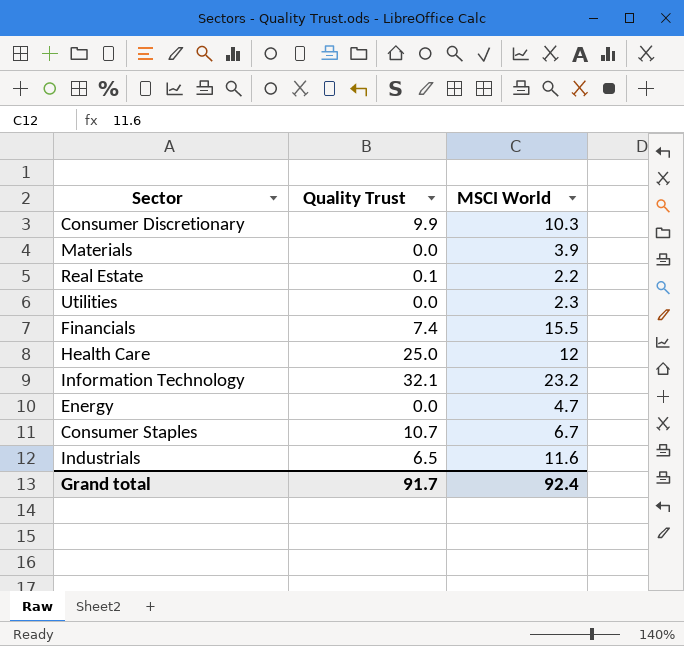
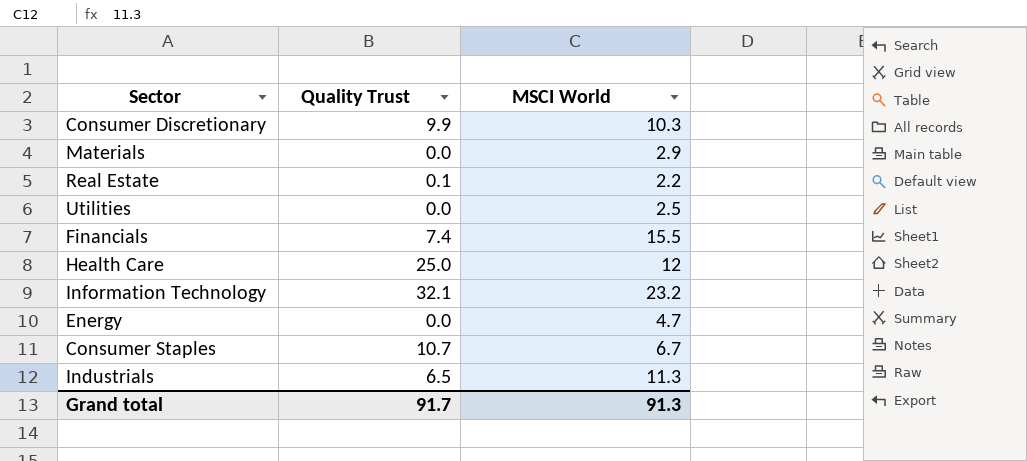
Materials | MSCI World: 3.9 -> 2.9
Utilities | MSCI World: 2.3 -> 2.5
Industrials | MSCI World: 11.6 -> 11.3
Grand total | MSCI World: 92.4 -> 91.3

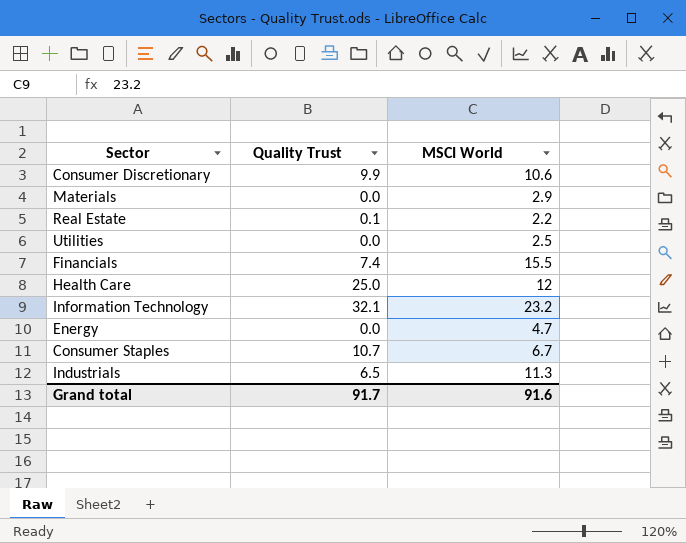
Consumer Discretionary | MSCI World: 10.3 -> 10.6
Grand total | MSCI World: 91.3 -> 91.6

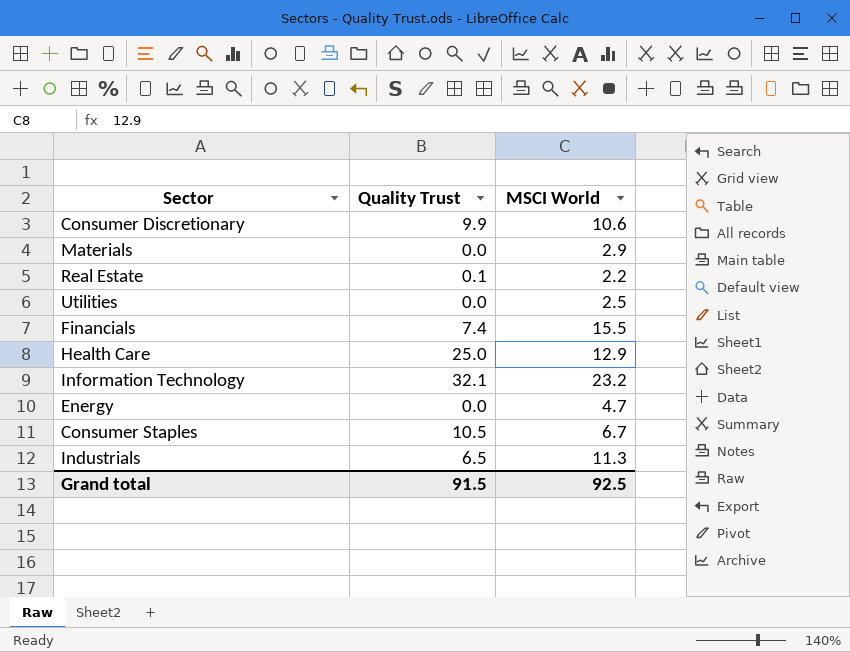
Health Care | MSCI World: 12 -> 12.9
Consumer Staples | Quality Trust: 10.7 -> 10.5
Grand total | Quality Trust: 91.7 -> 91.5
Grand total | MSCI World: 91.6 -> 92.5

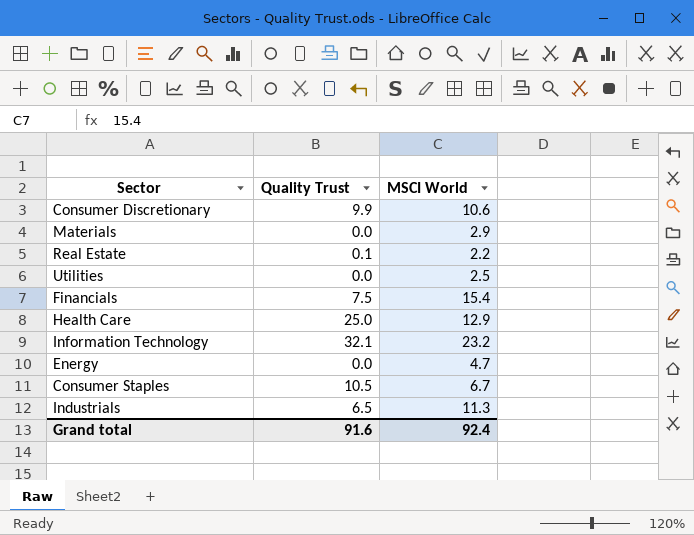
Financials | Quality Trust: 7.4 -> 7.5
Financials | MSCI World: 15.5 -> 15.4
Grand total | Quality Trust: 91.5 -> 91.6
Grand total | MSCI World: 92.5 -> 92.4

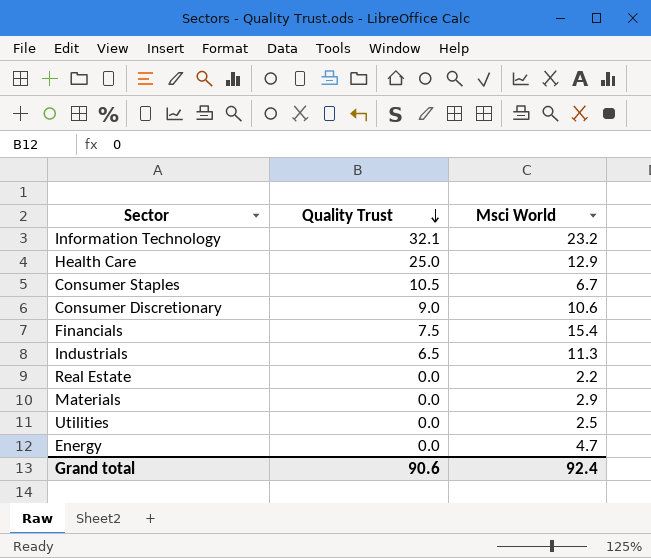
row order: none -> Quality Trust descending
column name: MSCI World -> Msci World
Consumer Discretionary | Quality Trust: 9.9 -> 9.0
Real Estate | Quality Trust: 0.1 -> 0.0
Grand total | Quality Trust: 91.6 -> 90.6

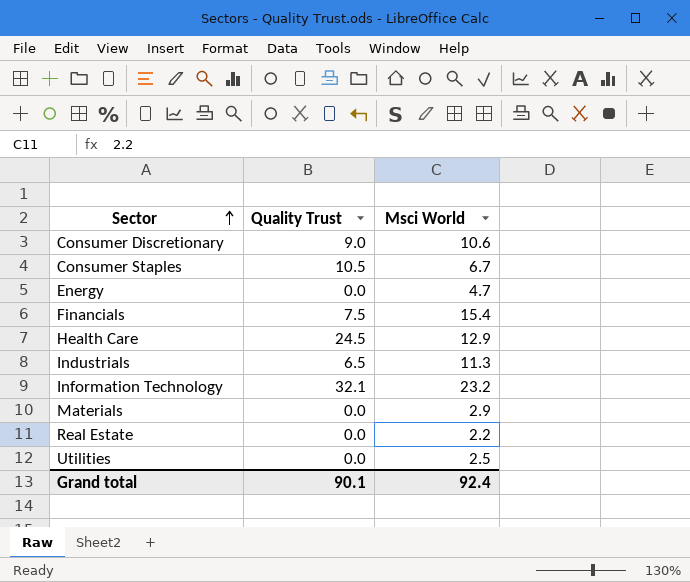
row order: Quality Trust descending -> Sector ascending
Health Care | Quality Trust: 25.0 -> 24.5
Grand total | Quality Trust: 90.6 -> 90.1

